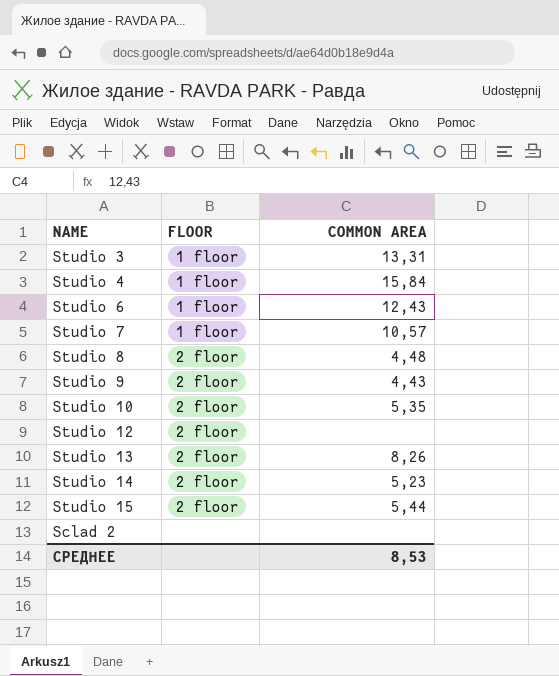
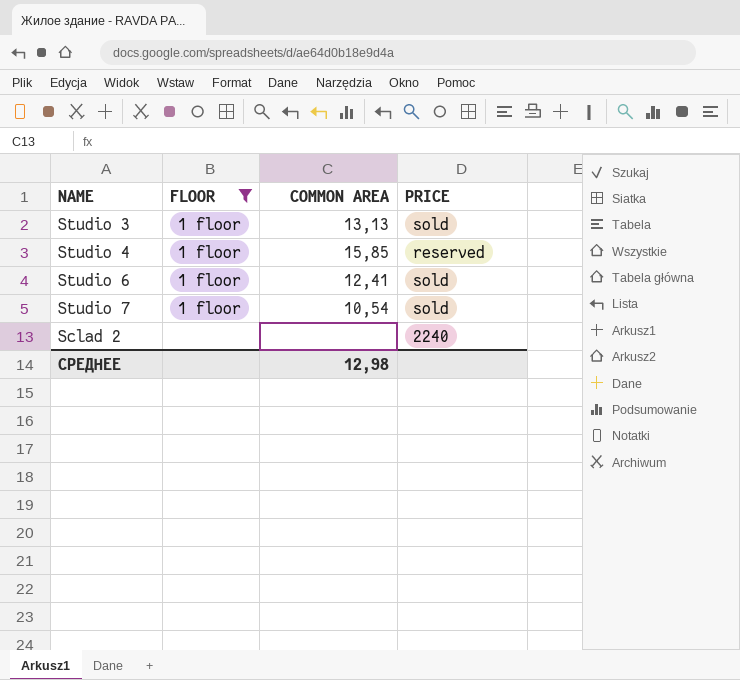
filter: none -> FLOOR != 2 floor
column PRICE | position: none -> 4
Studio 3 | COMMON AREA: 13,31 -> 13,13
Studio 4 | COMMON AREA: 15,84 -> 15,85
Studio 6 | COMMON AREA: 12,43 -> 12,41
Studio 7 | COMMON AREA: 10,57 -> 10,54
СРЕДНЕЕ | COMMON AREA: 8,53 -> 12,98

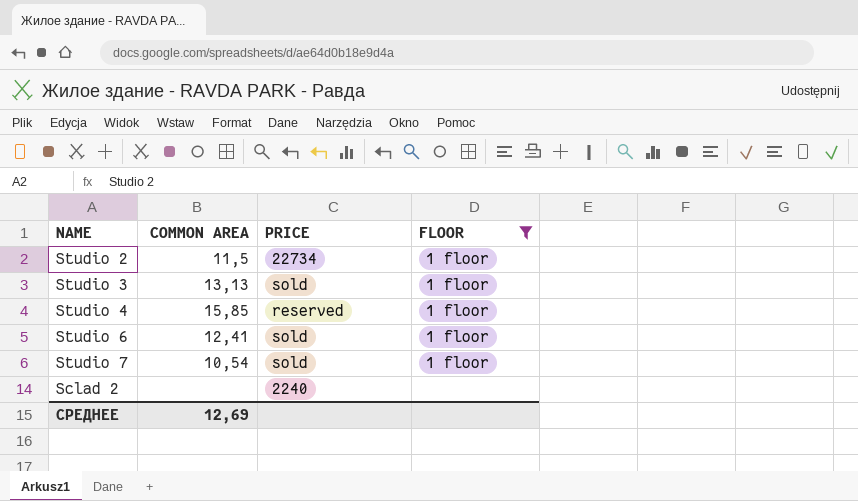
column FLOOR | position: 2 -> 4
row Studio 2: none -> 11,5 | 22734 | 1 floor
СРЕДНЕЕ | COMMON AREA: 12,98 -> 12,69

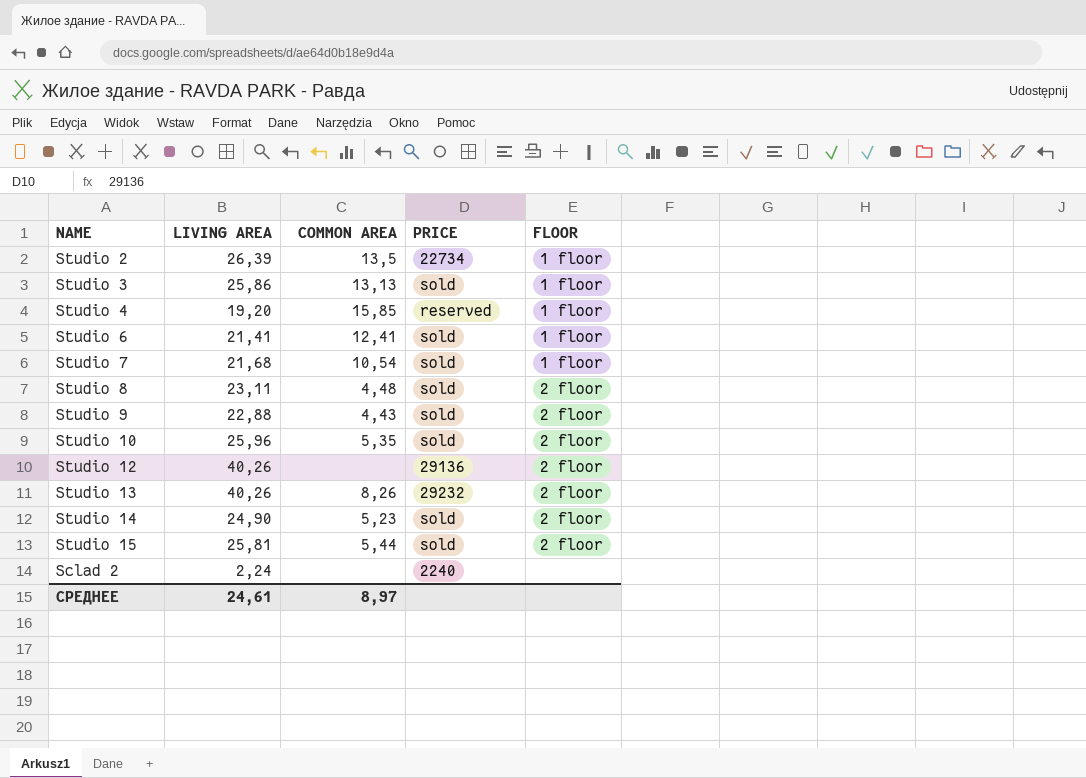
filter: FLOOR != 2 floor -> none
column LIVING AREA | position: none -> 2
Studio 2 | COMMON AREA: 11,5 -> 13,5
СРЕДНЕЕ | COMMON AREA: 12,69 -> 8,97

